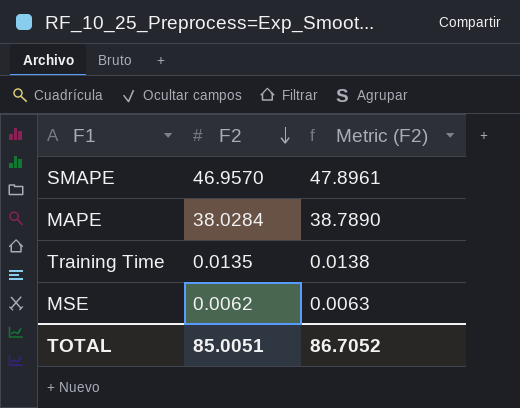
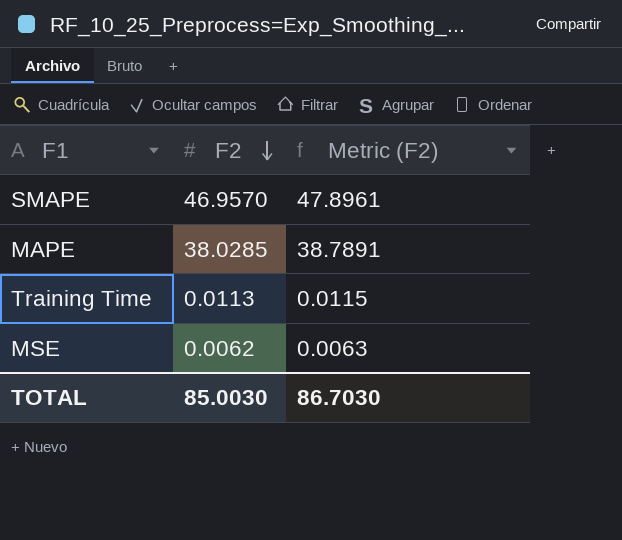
MAPE | F2: 38.0284 -> 38.0285
MAPE | Metric (F2): 38.7890 -> 38.7891
Training Time | F2: 0.0135 -> 0.0113
Training Time | Metric (F2): 0.0138 -> 0.0115
TOTAL | F2: 85.0051 -> 85.0030
TOTAL | Metric (F2): 86.7052 -> 86.7030

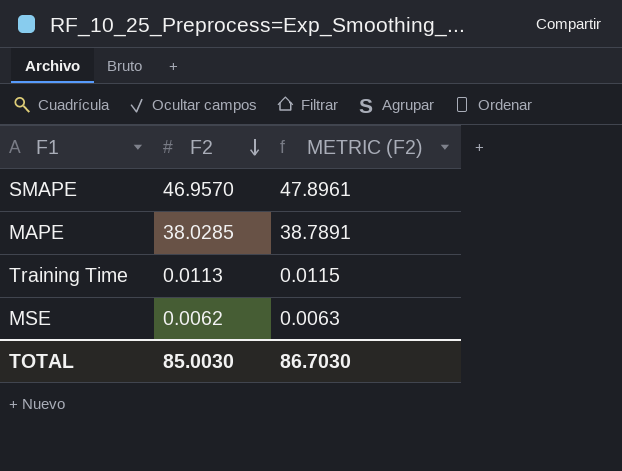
column name: Metric (F2) -> METRIC (F2)

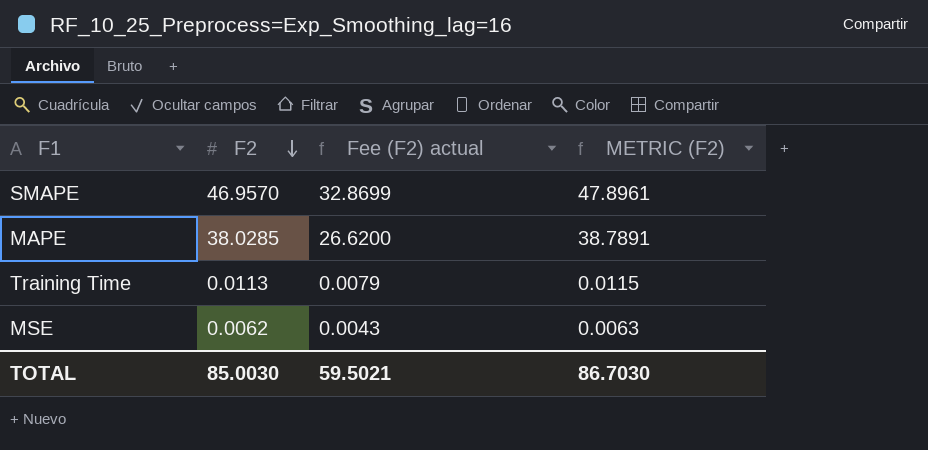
column Fee (F2) actual | formula: none -> [F2] * 0.7

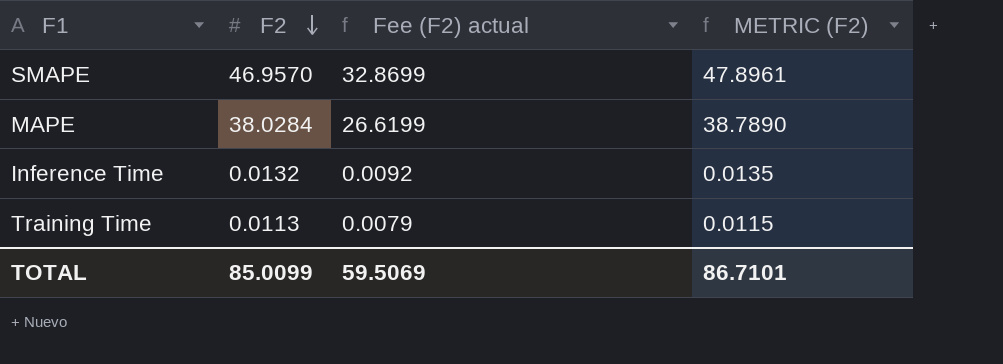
row MSE: 0.0062 | 0.0043 | 0.0063 -> none
MAPE | F2: 38.0285 -> 38.0284
MAPE | Fee (F2) actual: 26.6200 -> 26.6199
MAPE | METRIC (F2): 38.7891 -> 38.7890
row Inference Time: none -> 0.0132 | 0.0092 | 0.0135
TOTAL | F2: 85.0030 -> 85.0099
TOTAL | Fee (F2) actual: 59.5021 -> 59.5069
TOTAL | METRIC (F2): 86.7030 -> 86.7101

